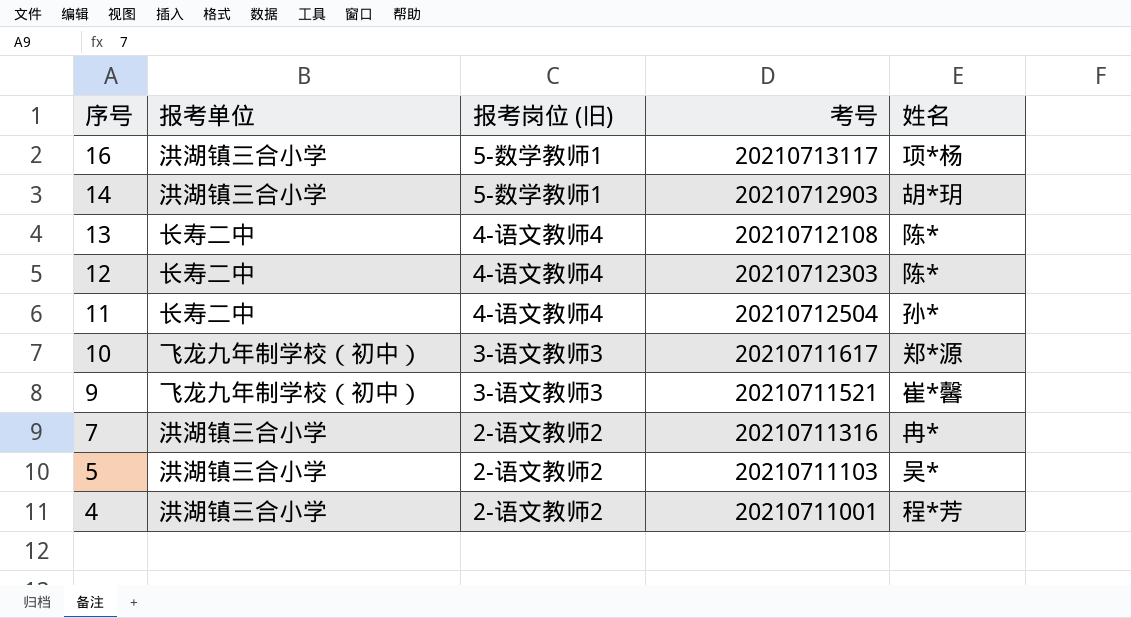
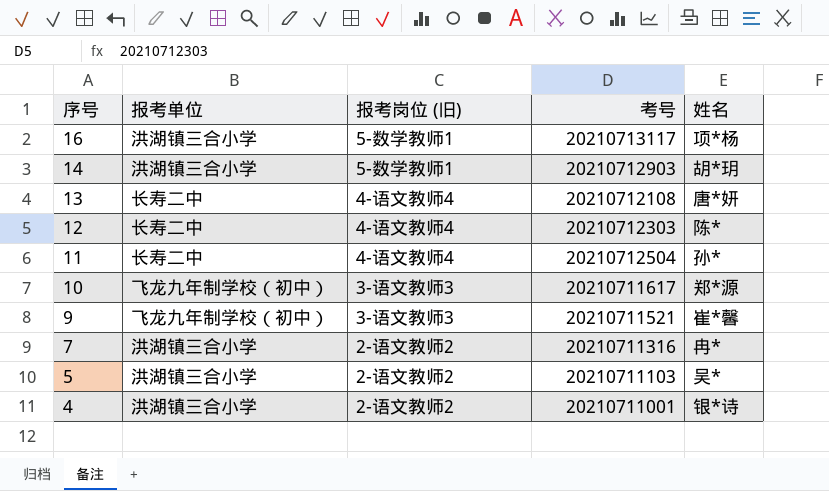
13 | 姓名: 陈* -> 唐*妍
4 | 姓名: 程*芳 -> 银*诗

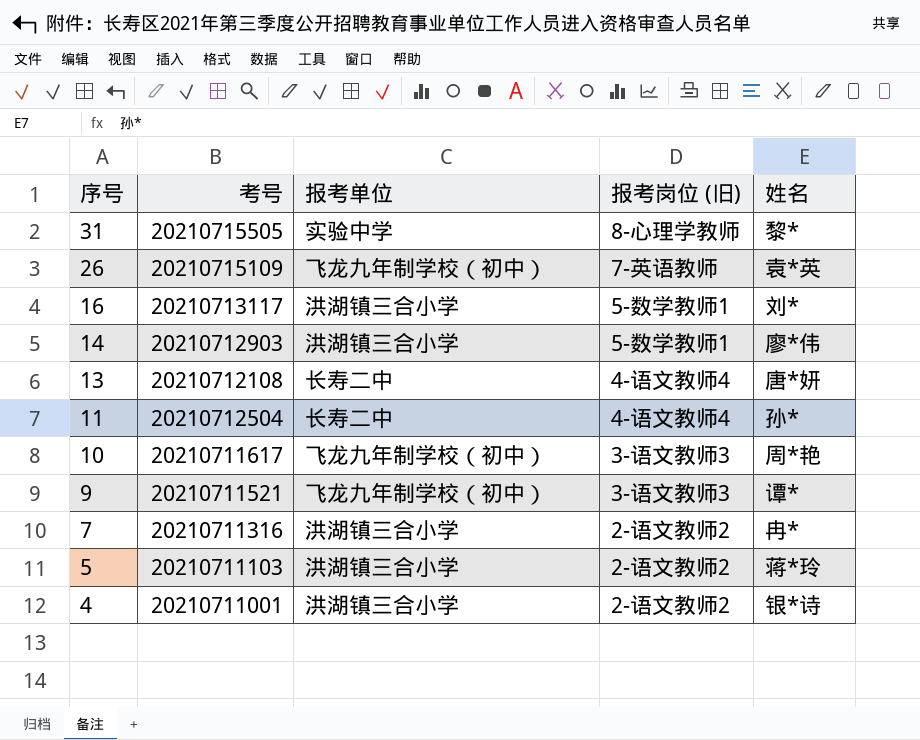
column 考号 | position: 4 -> 2
row 12: 长寿二中 | 4-语文教师4 | 20210712303 | 陈* -> none
row 31: none -> 20210715505 | 实验中学 | 8-心理学教师 | 黎*
row 26: none -> 20210715109 | 飞龙九年制学校（初中） | 7-英语教师 | 袁*英
16 | 姓名: 项*杨 -> 刘*
14 | 姓名: 胡*玥 -> 廖*伟
10 | 姓名: 郑*源 -> 周*艳
9 | 姓名: 崔*馨 -> 谭*
5 | 姓名: 吴* -> 蒋*玲

